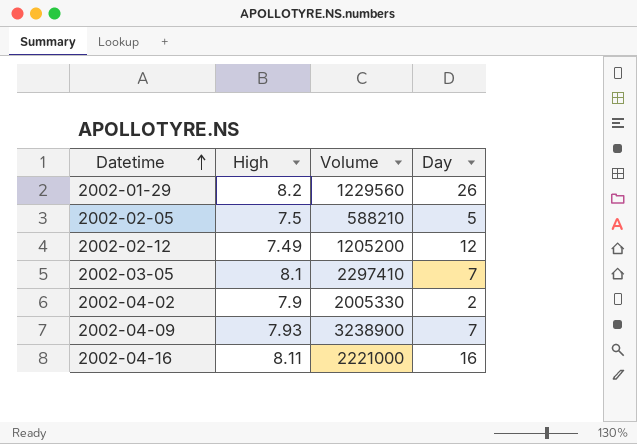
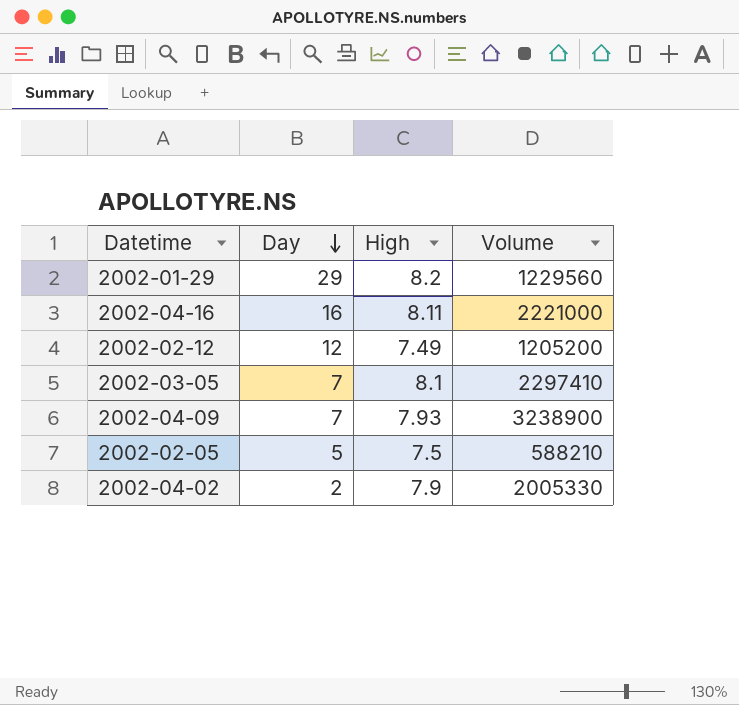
row order: Datetime ascending -> Day descending
column Day | position: 4 -> 2
2002-01-29 | Day: 26 -> 29

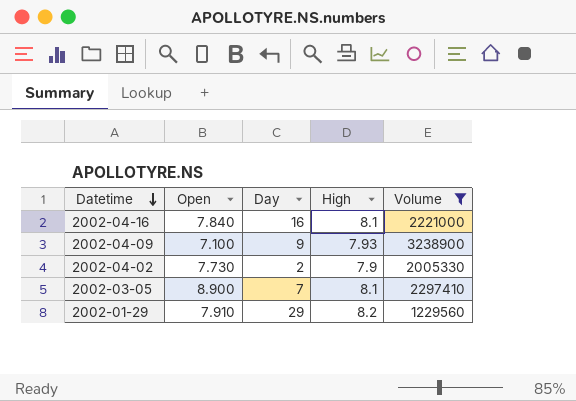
filter: none -> Volume >= 1229560
row order: Day descending -> Datetime descending
column Open | position: none -> 2
2002-04-16 | High: 8.11 -> 8.1
2002-04-09 | Day: 7 -> 9

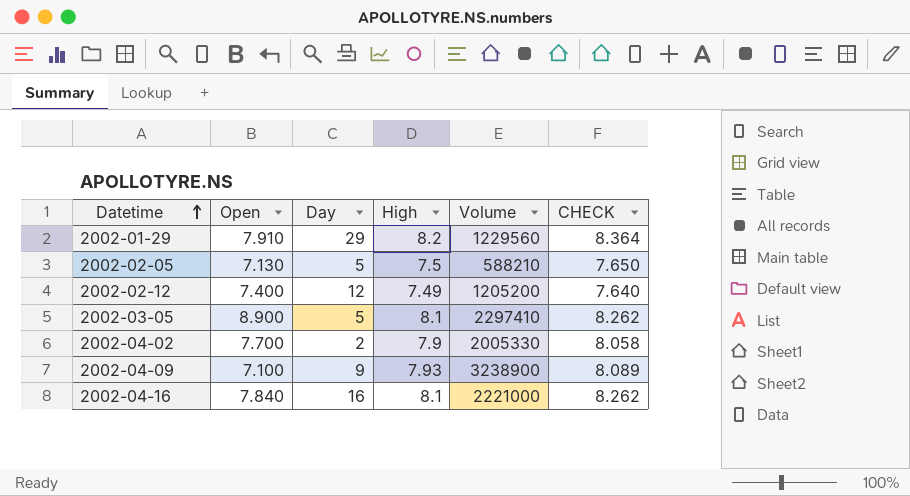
filter: Volume >= 1229560 -> none
row order: Datetime descending -> Datetime ascending
column CHECK | formula: none -> [High] * 1.02
2002-03-05 | Day: 7 -> 5
2002-04-02 | Open: 7.730 -> 7.700

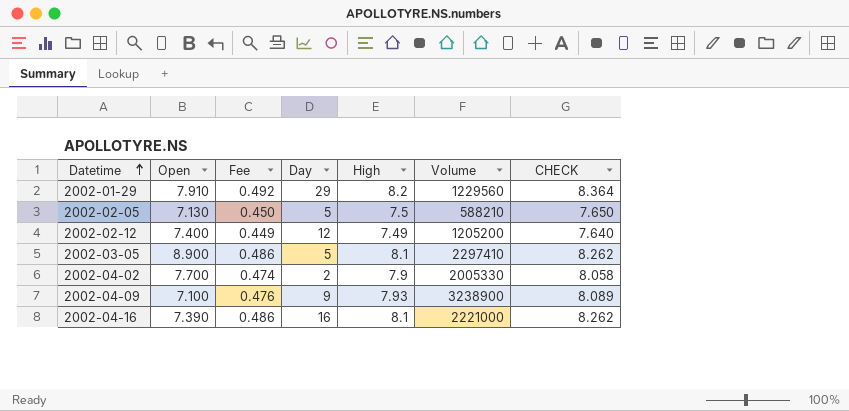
column Fee | formula: none -> [High] * 0.06
2002-04-16 | Open: 7.840 -> 7.390

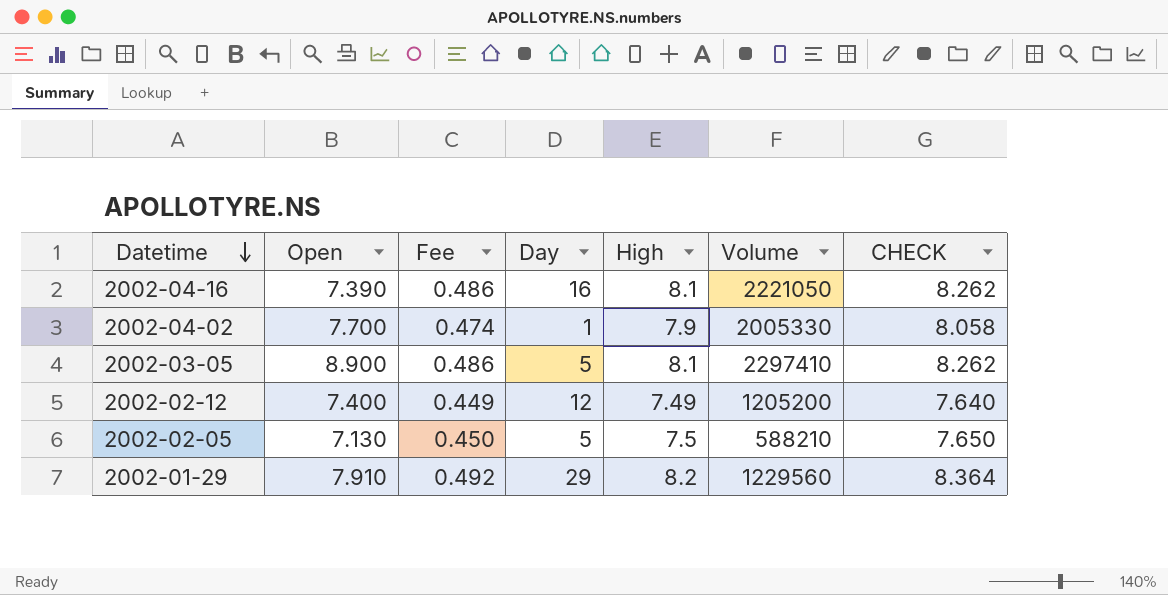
row order: Datetime ascending -> Datetime descending
row 2002-04-09: 7.100 | 0.476 | 9 | 7.93 | 3238900 | 8.089 -> none
2002-04-16 | Volume: 2221000 -> 2221050
2002-04-02 | Day: 2 -> 1

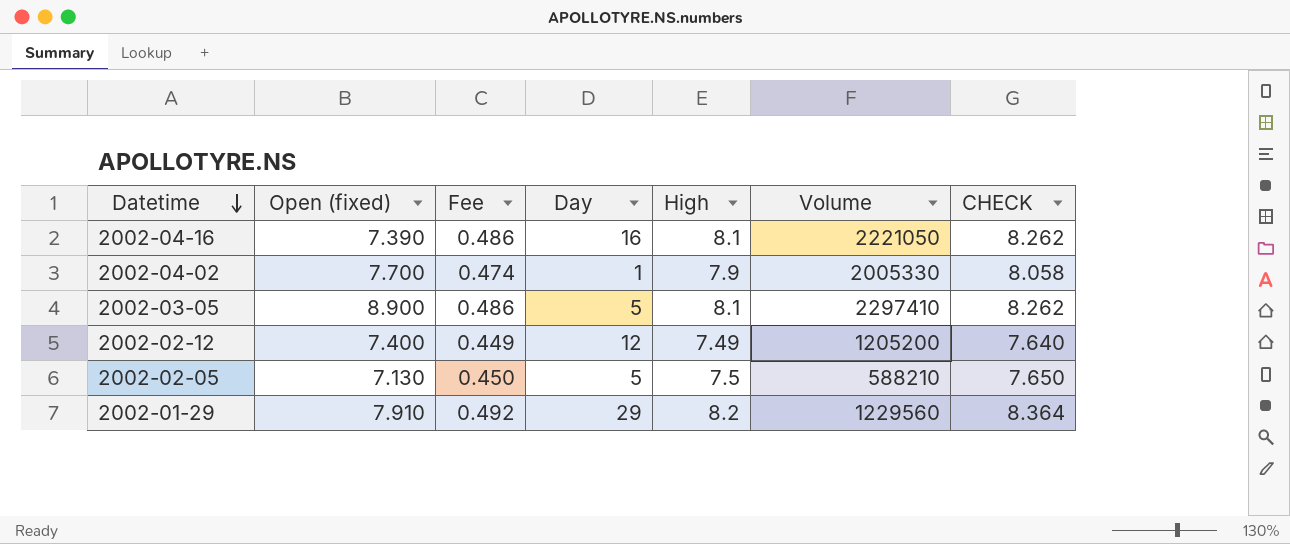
column name: Open -> Open (fixed)

